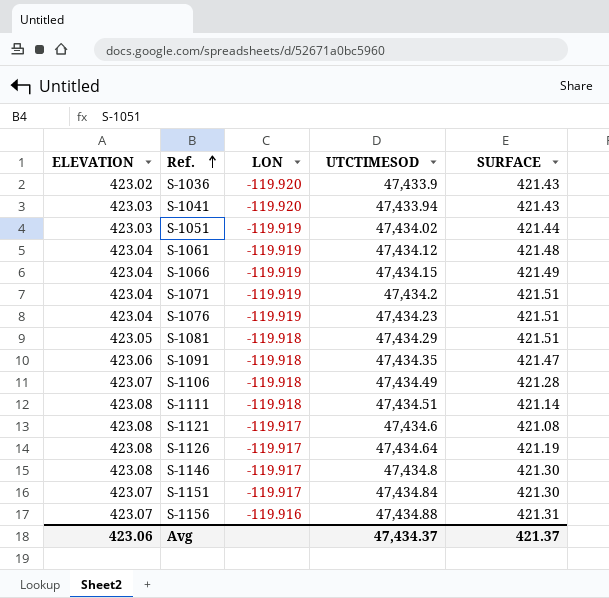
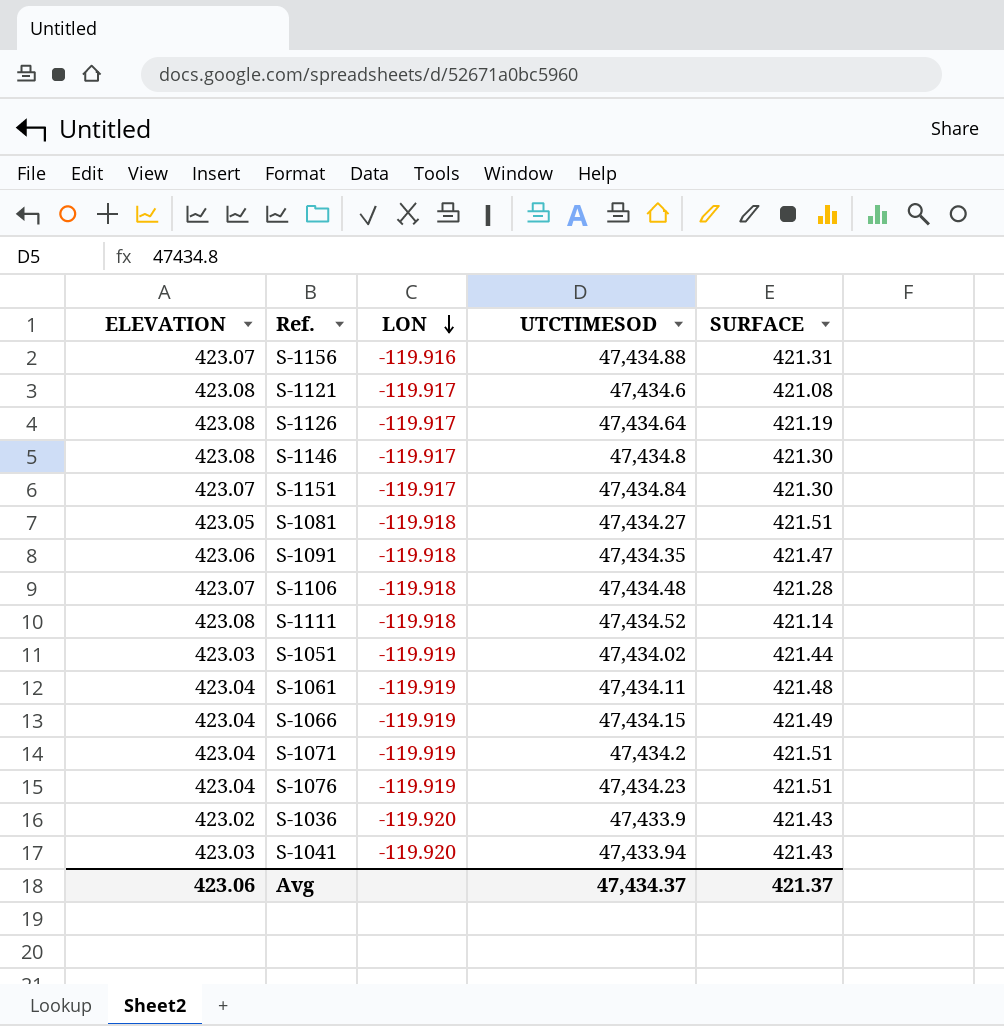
row order: Ref. ascending -> LON descending
S-1081 | UTCTIMESOD: 47,434.29 -> 47,434.27
S-1106 | UTCTIMESOD: 47,434.49 -> 47,434.48
S-1111 | UTCTIMESOD: 47,434.51 -> 47,434.52
S-1061 | UTCTIMESOD: 47,434.12 -> 47,434.11

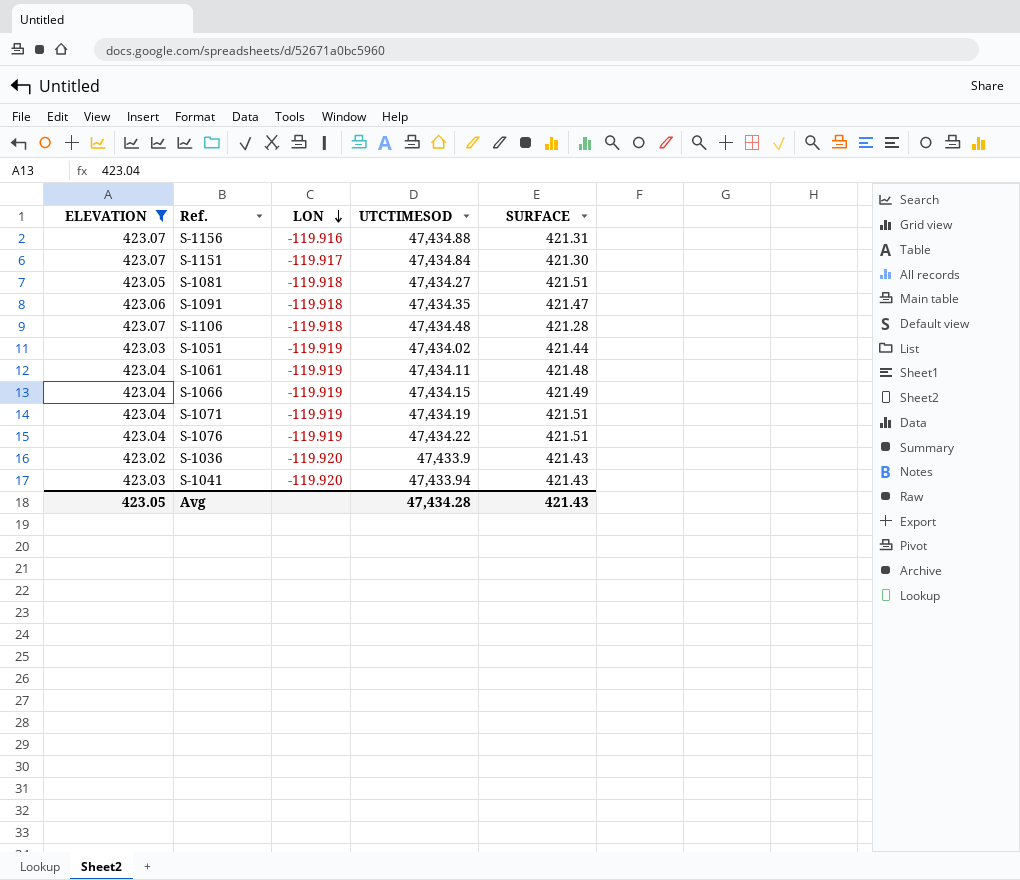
filter: none -> ELEVATION != 423.08
S-1071 | UTCTIMESOD: 47,434.2 -> 47,434.19
S-1076 | UTCTIMESOD: 47,434.23 -> 47,434.22
Avg | ELEVATION: 423.06 -> 423.05
Avg | UTCTIMESOD: 47,434.37 -> 47,434.28
Avg | SURFACE: 421.37 -> 421.43

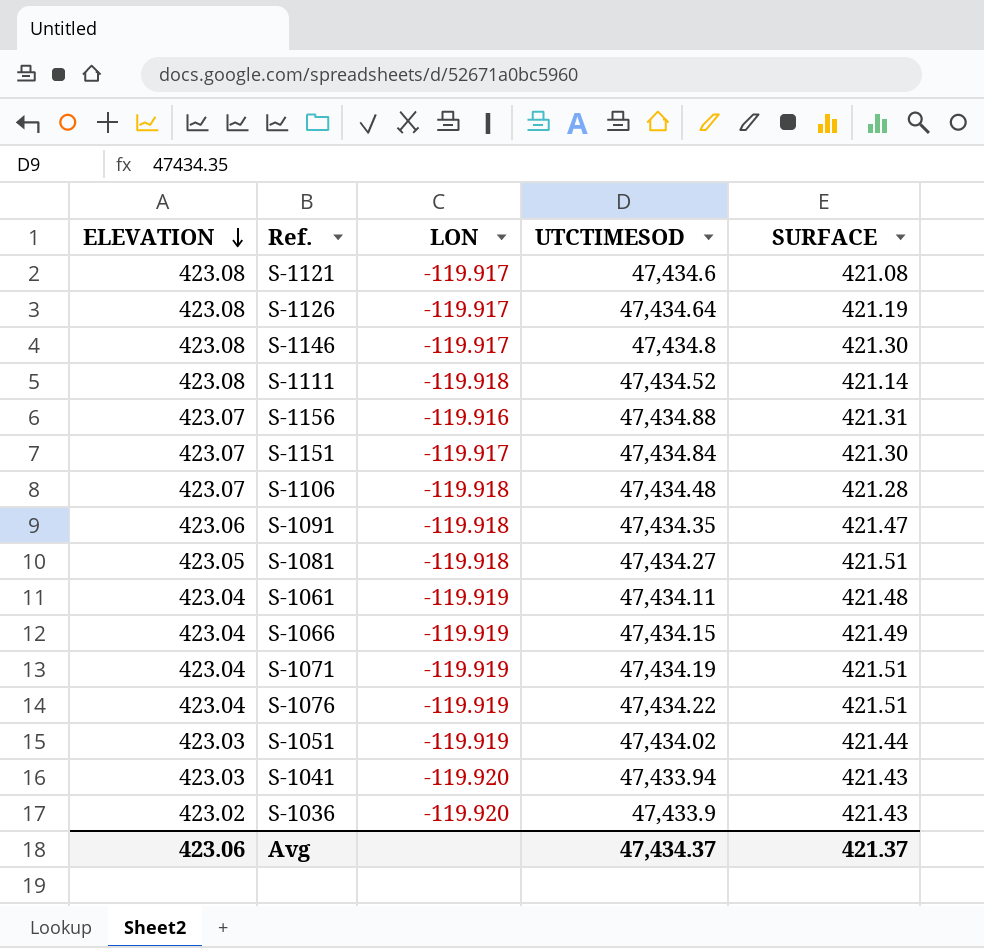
filter: ELEVATION != 423.08 -> none
row order: LON descending -> ELEVATION descending
Avg | ELEVATION: 423.05 -> 423.06
Avg | UTCTIMESOD: 47,434.28 -> 47,434.37
Avg | SURFACE: 421.43 -> 421.37

